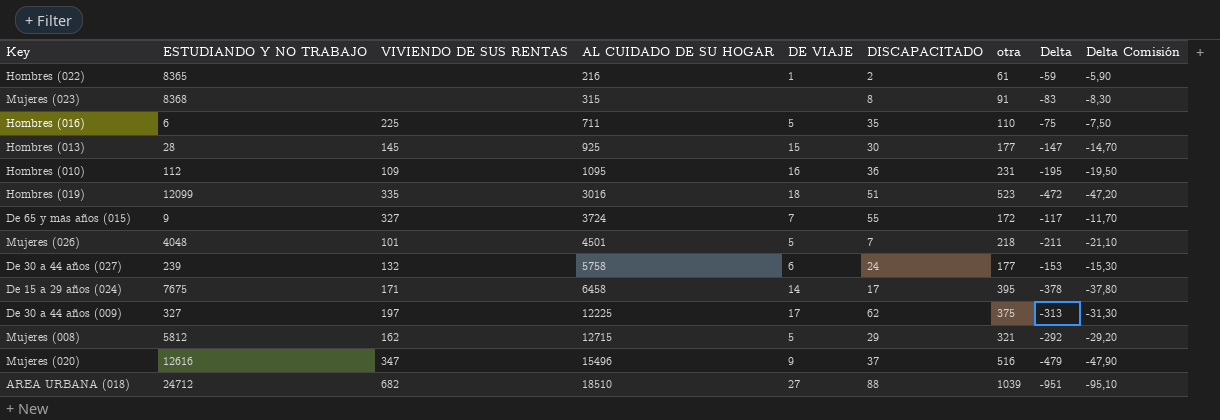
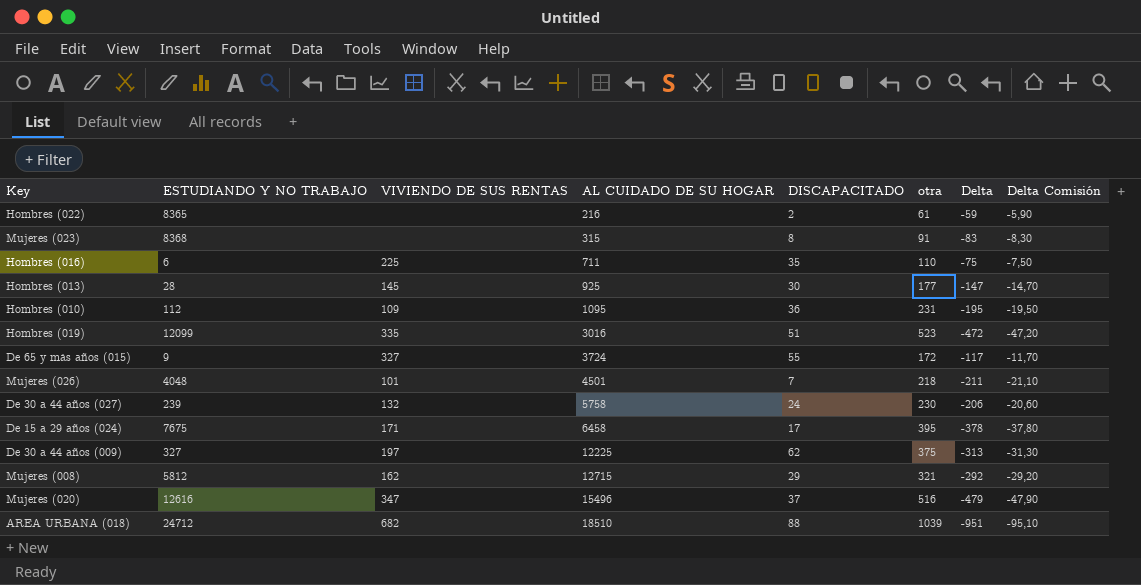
column DE VIAJE | position: 5 -> none
De 30 a 44 años (027) | otra: 177 -> 230
De 30 a 44 años (027) | Delta: -153 -> -206
De 30 a 44 años (027) | Delta Comisión: -15,30 -> -20,60

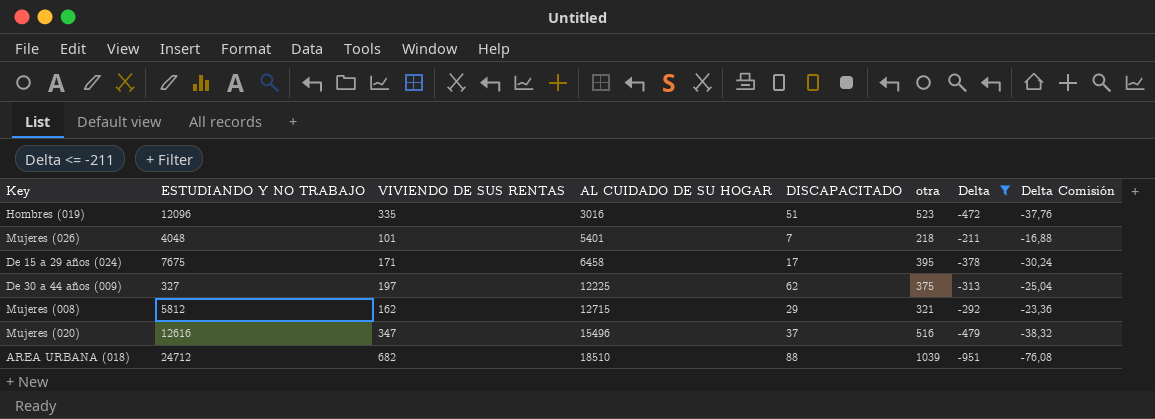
filter: none -> Delta <= -211
column Delta Comisión | formula: [Delta] * 0,1 -> [Delta] * 0,08
Hombres (019) | ESTUDIANDO Y NO TRABAJO: 12099 -> 12096
Mujeres (026) | AL CUIDADO DE SU HOGAR: 4501 -> 5401

